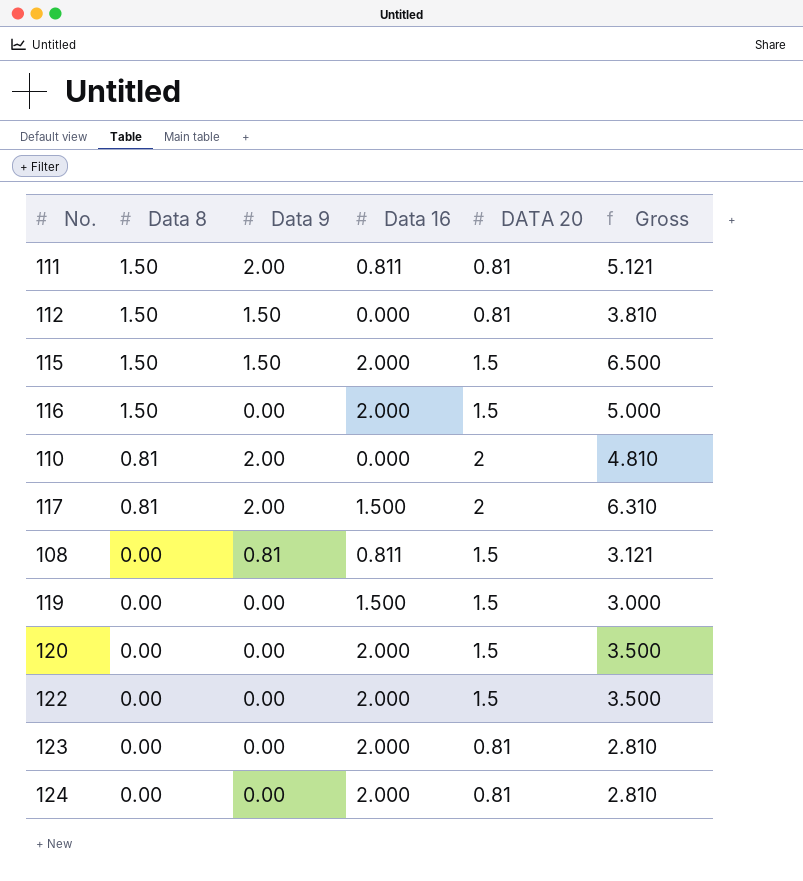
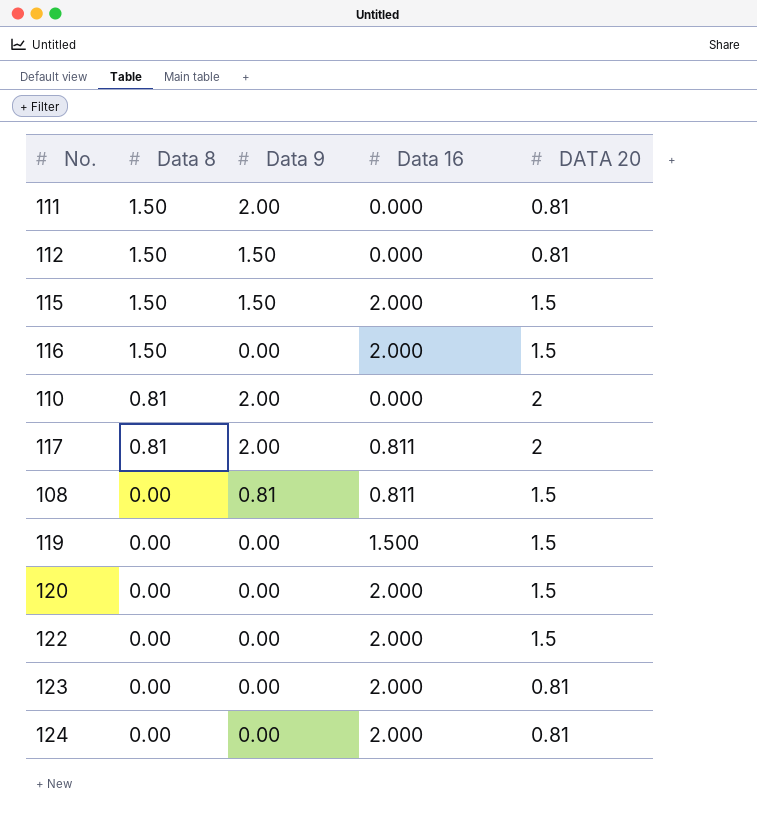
column Gross | formula: [Data 8] + [Data 9] + [Data 16] + [DATA 20] -> none
111 | Data 16: 0.811 -> 0.000
117 | Data 16: 1.500 -> 0.811

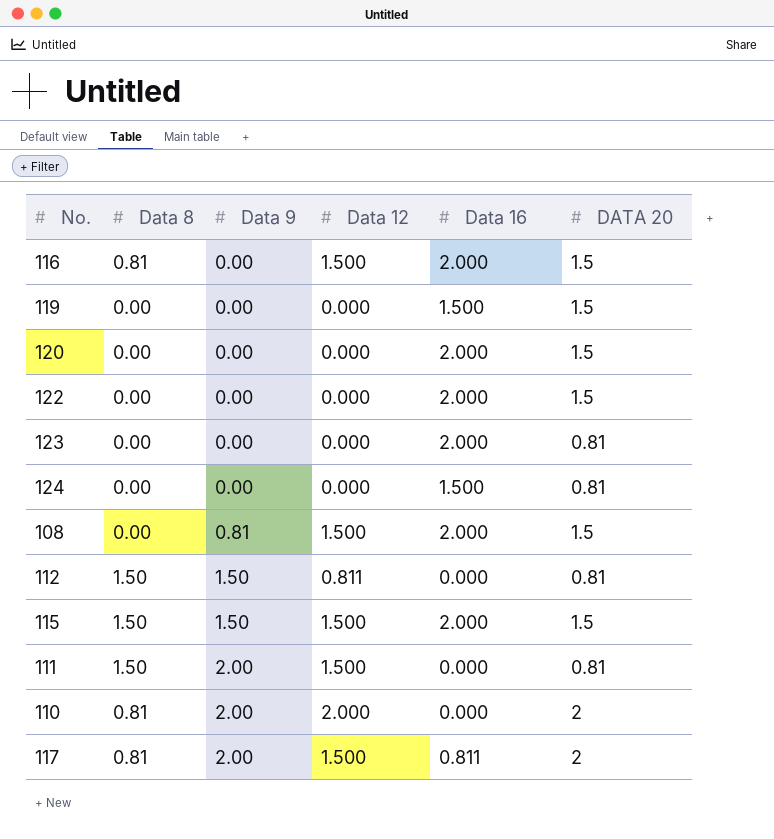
row order: Data 8 descending -> Data 9 ascending
column Data 12 | position: none -> 4
116 | Data 8: 1.50 -> 0.81
124 | Data 16: 2.000 -> 1.500
108 | Data 16: 0.811 -> 2.000

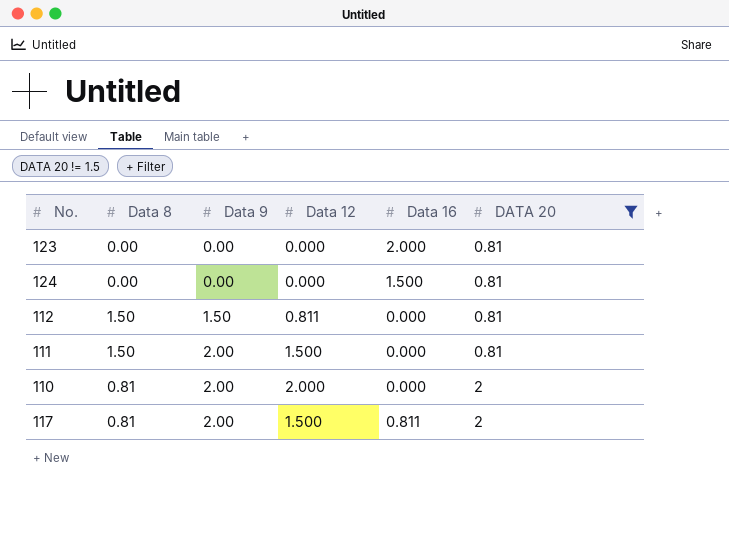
filter: none -> DATA 20 != 1.5

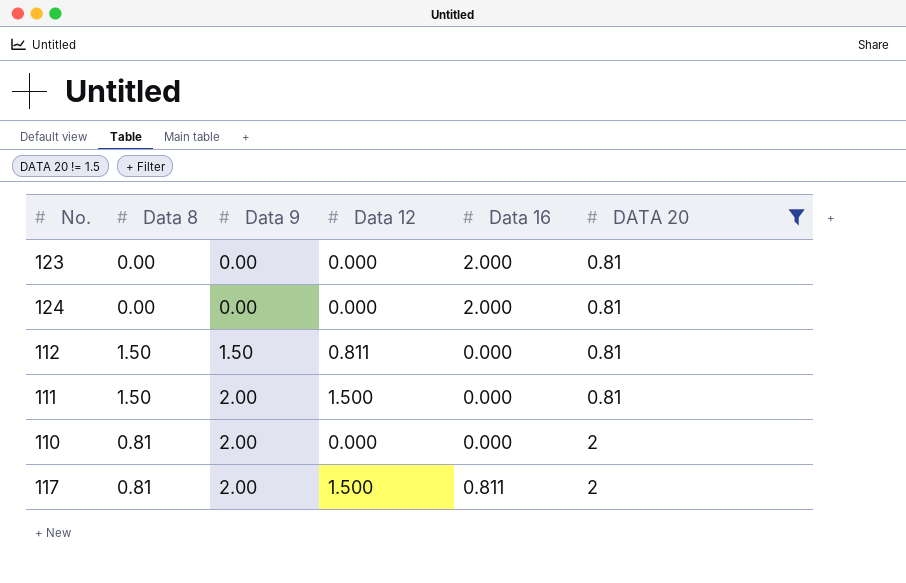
124 | Data 16: 1.500 -> 2.000
110 | Data 12: 2.000 -> 0.000

